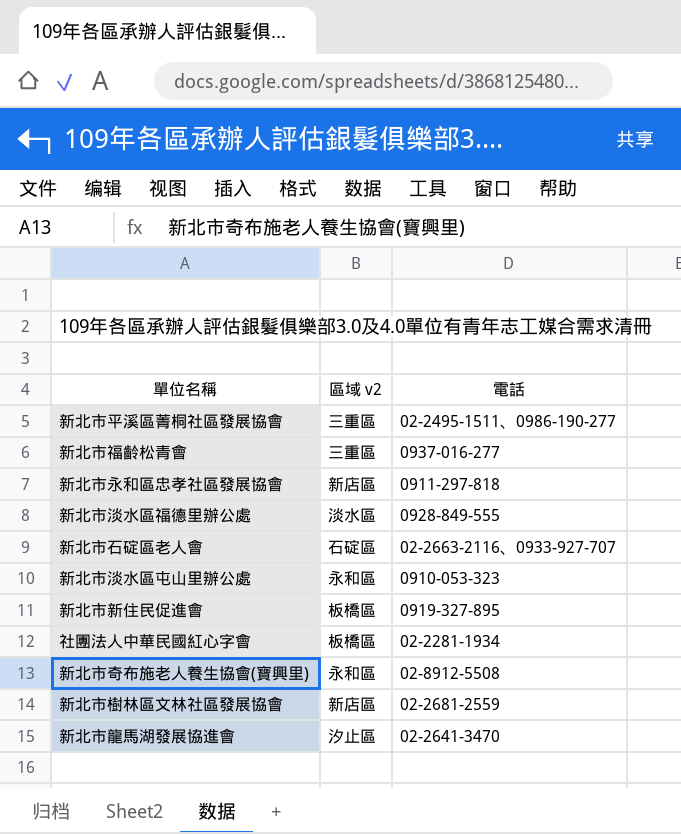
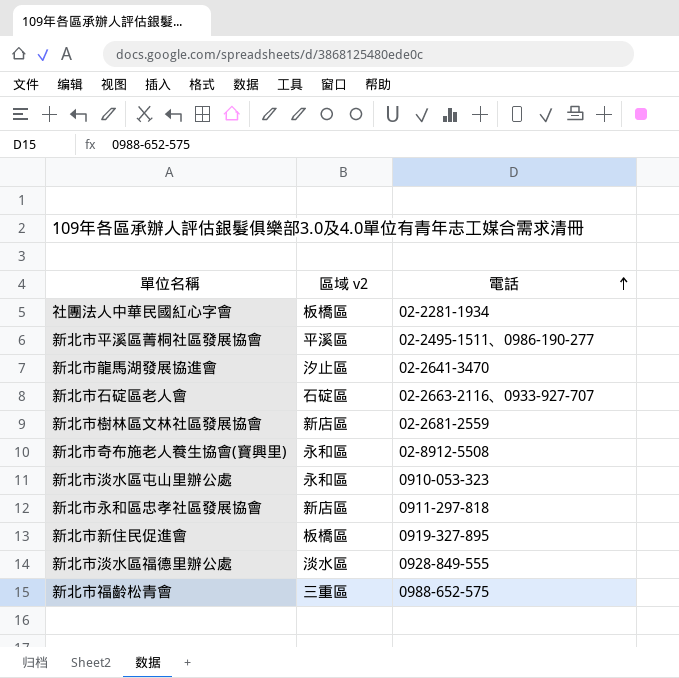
row order: none -> 電話 ascending
新北市平溪區菁桐社區發展協會 | 區域 v2: 三重區 -> 平溪區
新北市福齡松青會 | 電話: 0937-016-277 -> 0988-652-575

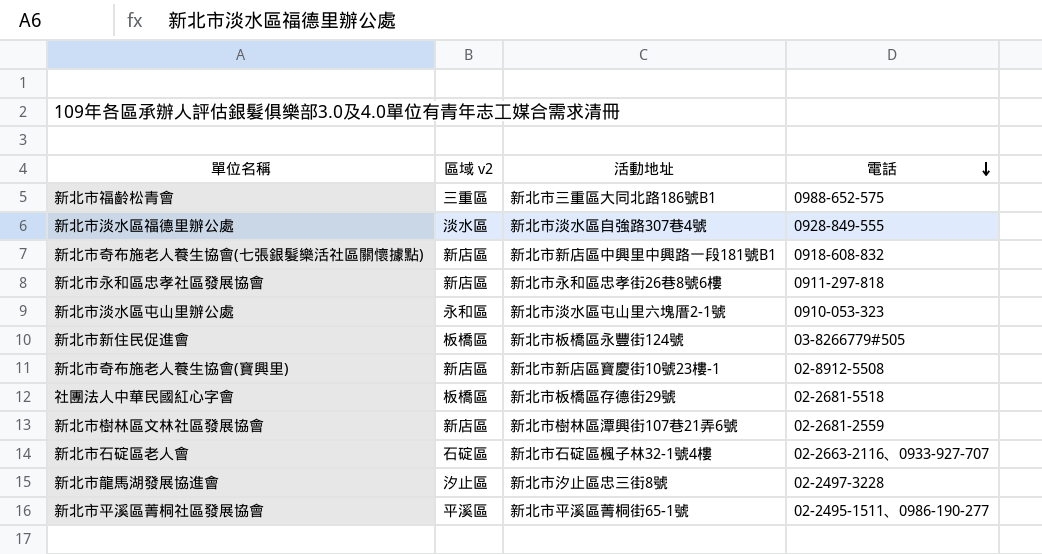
row order: 電話 ascending -> 電話 descending
column 活動地址 | position: none -> 3
row 新北市奇布施老人養生協會(七張銀髮樂活社區關懷據點): none -> 新店區 | 新北市新店區中興里中興路一段181號B1 | 0918-608-832
新北市新住民促進會 | 電話: 0919-327-895 -> 03-8266779#505
新北市奇布施老人養生協會(寶興里) | 區域 v2: 永和區 -> 新店區
社團法人中華民國紅心字會 | 電話: 02-2281-1934 -> 02-2681-5518
新北市龍馬湖發展協進會 | 電話: 02-2641-3470 -> 02-2497-3228

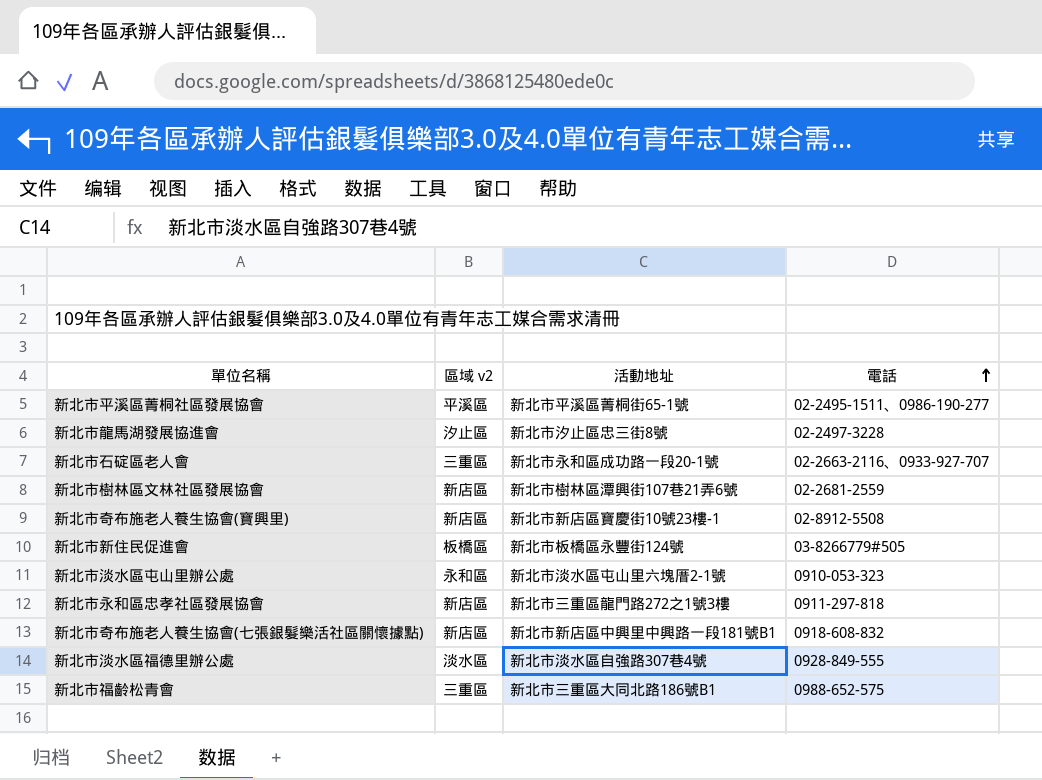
row order: 電話 descending -> 電話 ascending
row 社團法人中華民國紅心字會: 板橋區 | 新北市板橋區存德街29號 | 02-2681-5518 -> none
新北市石碇區老人會 | 區域 v2: 石碇區 -> 三重區
新北市石碇區老人會 | 活動地址: 新北市石碇區楓子林32-1號4樓 -> 新北市永和區成功路一段20-1號
新北市永和區忠孝社區發展協會 | 活動地址: 新北市永和區忠孝街26巷8號6樓 -> 新北市三重區龍門路272之1號3樓

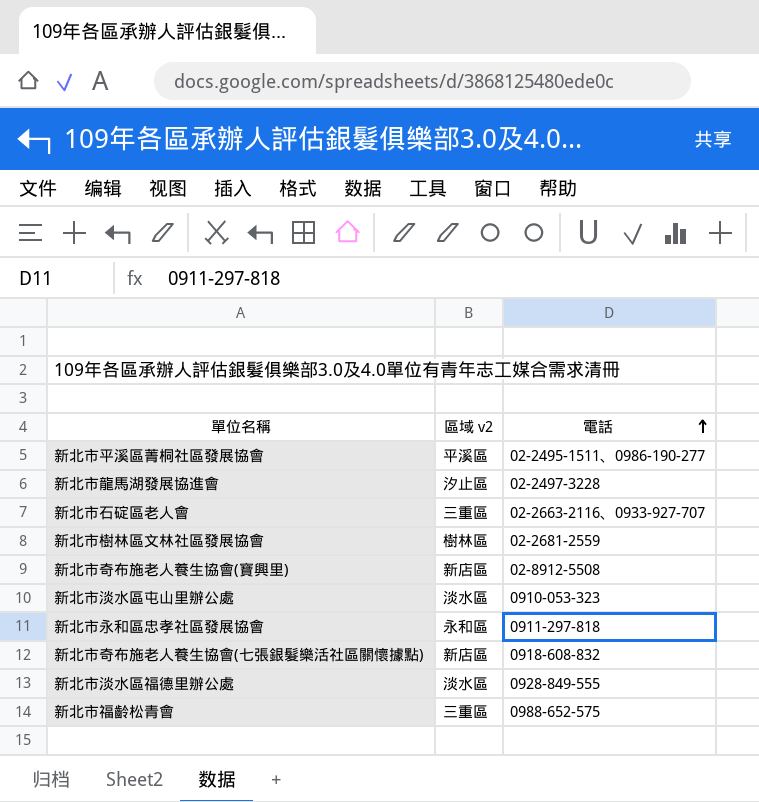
column 活動地址 | position: 3 -> none
row 新北市新住民促進會: 板橋區 | 新北市板橋區永豐街124號 | 03-8266779#505 -> none
新北市樹林區文林社區發展協會 | 區域 v2: 新店區 -> 樹林區
新北市淡水區屯山里辦公處 | 區域 v2: 永和區 -> 淡水區
新北市永和區忠孝社區發展協會 | 區域 v2: 新店區 -> 永和區

